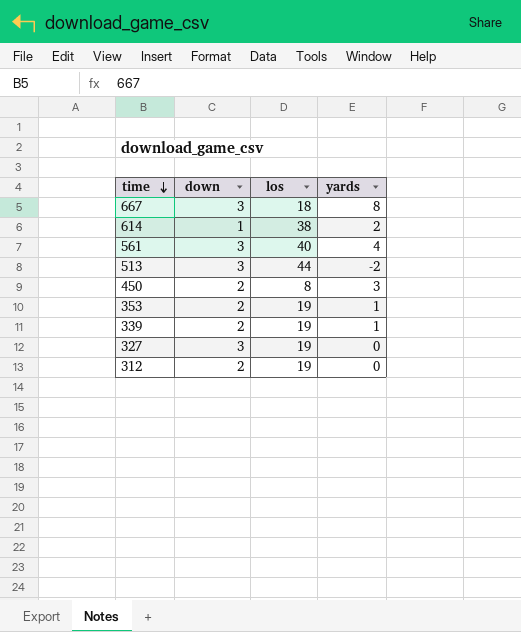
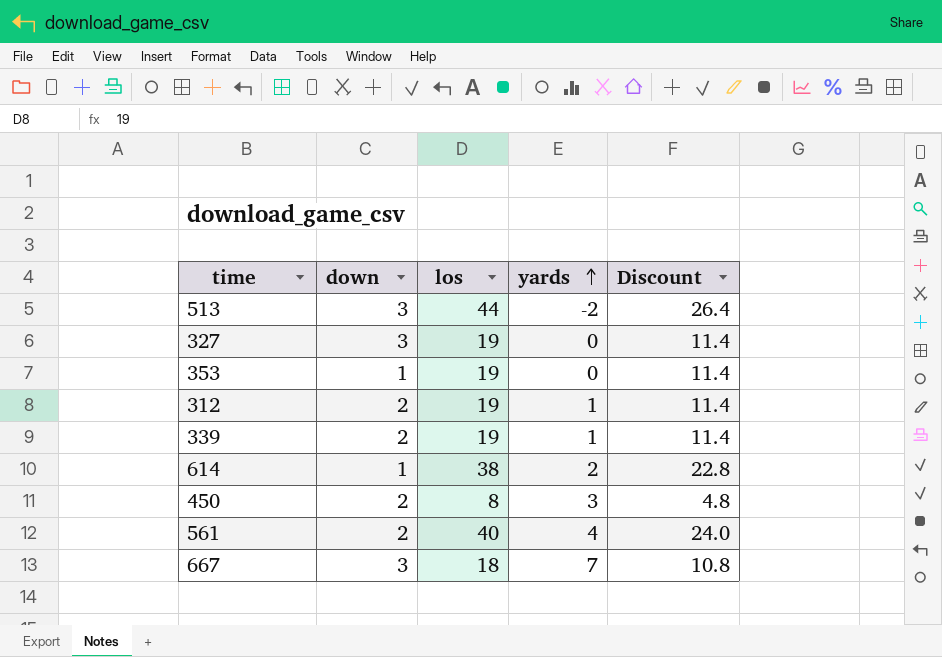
row order: time descending -> yards ascending
column Discount | formula: none -> [los] * 0.6
353 | down: 2 -> 1
353 | yards: 1 -> 0
312 | yards: 0 -> 1
561 | down: 3 -> 2
667 | yards: 8 -> 7

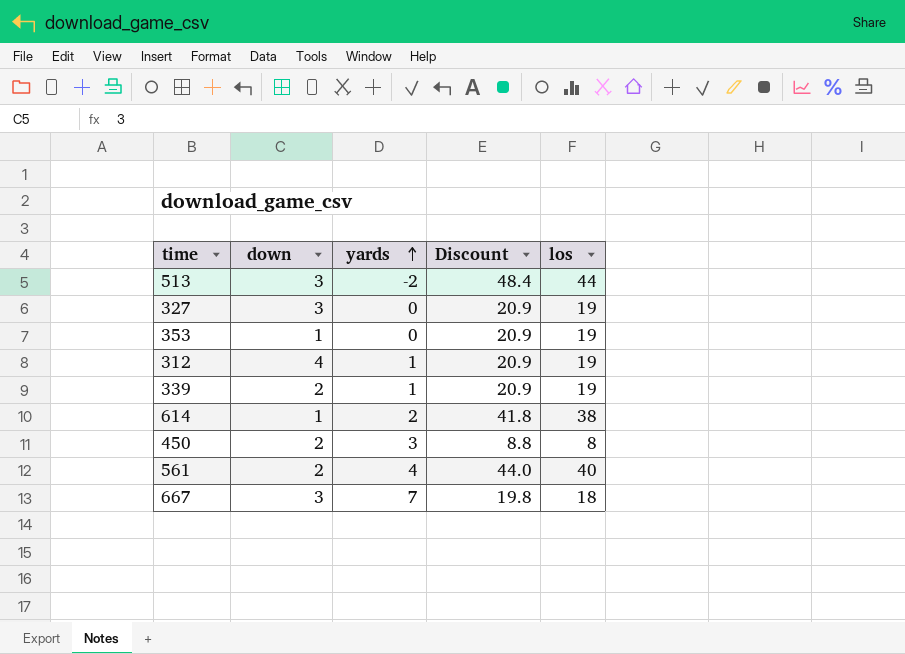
column Discount | formula: [los] * 0.6 -> [los] * 1.1
column los | position: 3 -> 5
312 | down: 2 -> 4

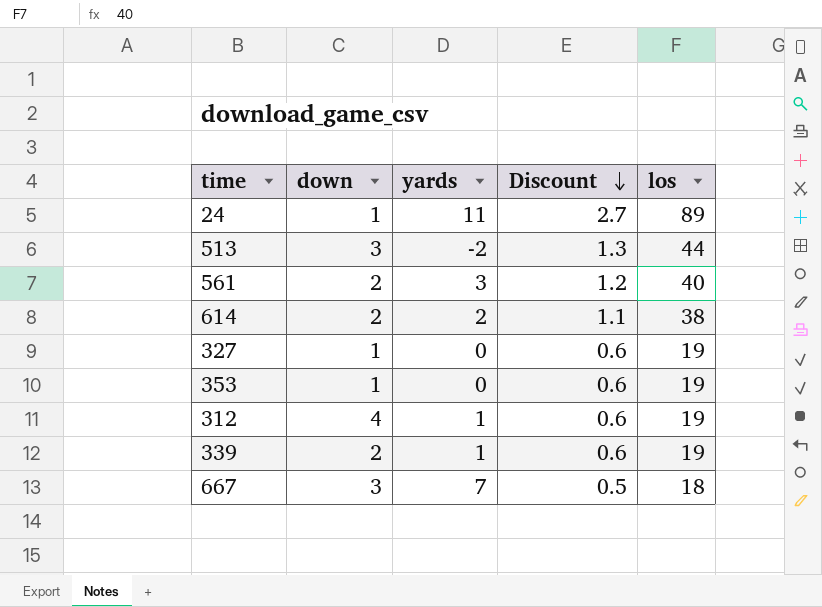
row order: yards ascending -> Discount descending
column Discount | formula: [los] * 1.1 -> [los] * 0.03
row 450: 2 | 3 | 8.8 | 8 -> none
row 24: none -> 1 | 11 | 2.7 | 89
561 | yards: 4 -> 3
614 | down: 1 -> 2
327 | down: 3 -> 1

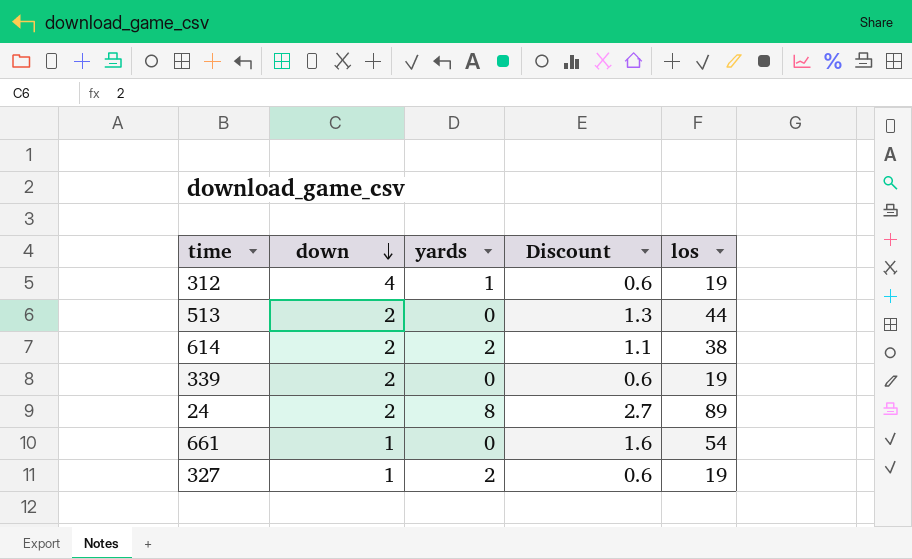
row order: Discount descending -> down descending
row 561: 2 | 3 | 1.2 | 40 -> none
row 353: 1 | 0 | 0.6 | 19 -> none
row 667: 3 | 7 | 0.5 | 18 -> none
513 | down: 3 -> 2
513 | yards: -2 -> 0
339 | yards: 1 -> 0
24 | down: 1 -> 2
24 | yards: 11 -> 8
row 661: none -> 1 | 0 | 1.6 | 54
327 | yards: 0 -> 2

